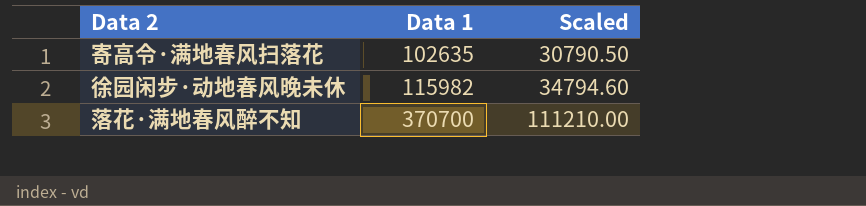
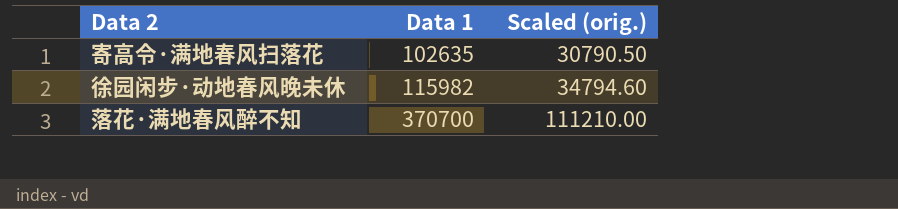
column name: Scaled -> Scaled (orig.)

